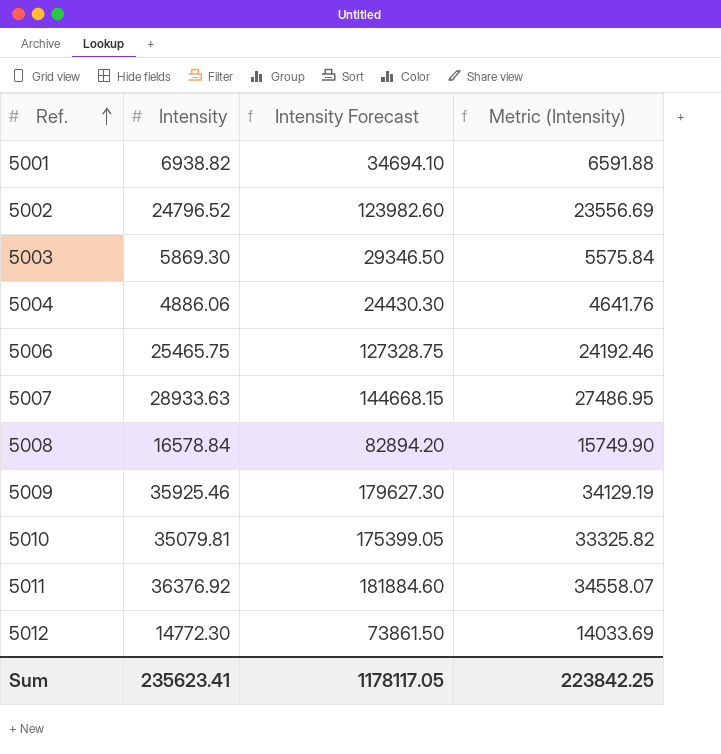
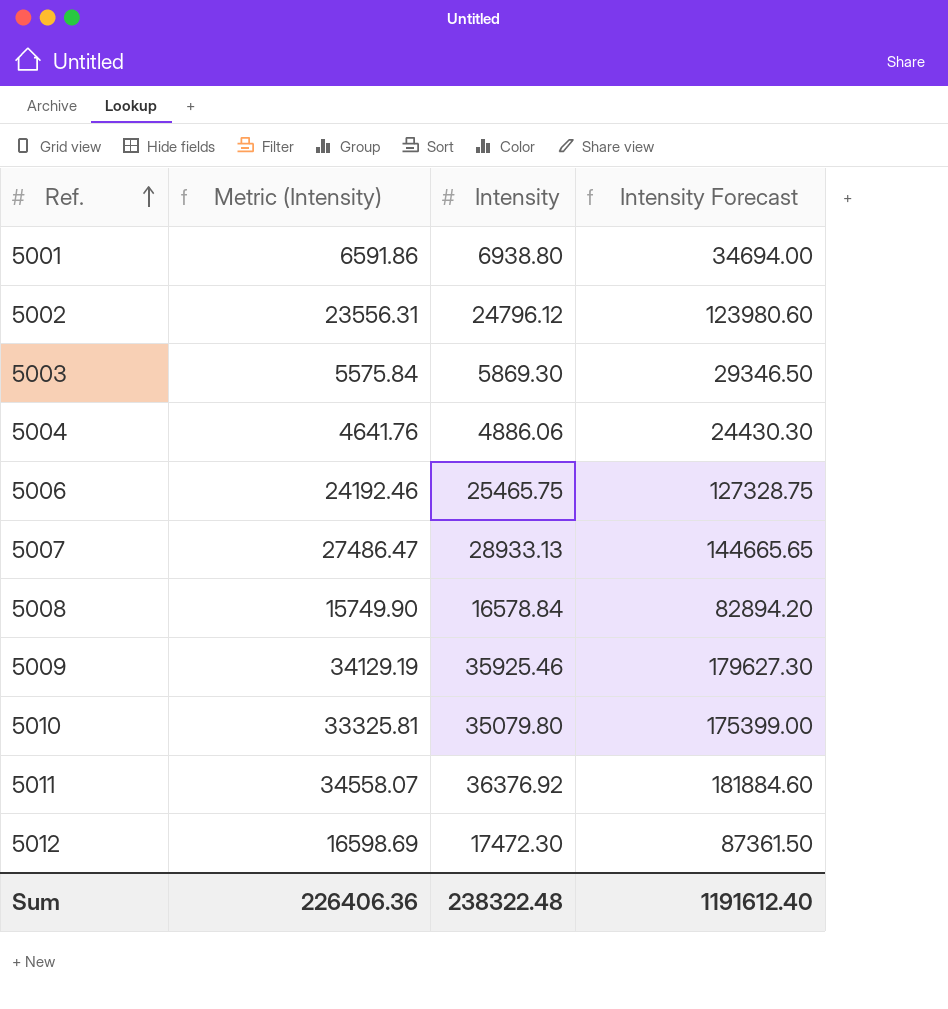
column Metric (Intensity) | position: 4 -> 2
5001 | Metric (Intensity): 6591.88 -> 6591.86
5001 | Intensity: 6938.82 -> 6938.80
5001 | Intensity Forecast: 34694.10 -> 34694.00
5002 | Metric (Intensity): 23556.69 -> 23556.31
5002 | Intensity: 24796.52 -> 24796.12
5002 | Intensity Forecast: 123982.60 -> 123980.60
5007 | Metric (Intensity): 27486.95 -> 27486.47
5007 | Intensity: 28933.63 -> 28933.13
5007 | Intensity Forecast: 144668.15 -> 144665.65
5010 | Metric (Intensity): 33325.82 -> 33325.81
5010 | Intensity: 35079.81 -> 35079.80
5010 | Intensity Forecast: 175399.05 -> 175399.00
5012 | Metric (Intensity): 14033.69 -> 16598.69
5012 | Intensity: 14772.30 -> 17472.30
5012 | Intensity Forecast: 73861.50 -> 87361.50
Sum | Metric (Intensity): 223842.25 -> 226406.36
Sum | Intensity: 235623.41 -> 238322.48
Sum | Intensity Forecast: 1178117.05 -> 1191612.40

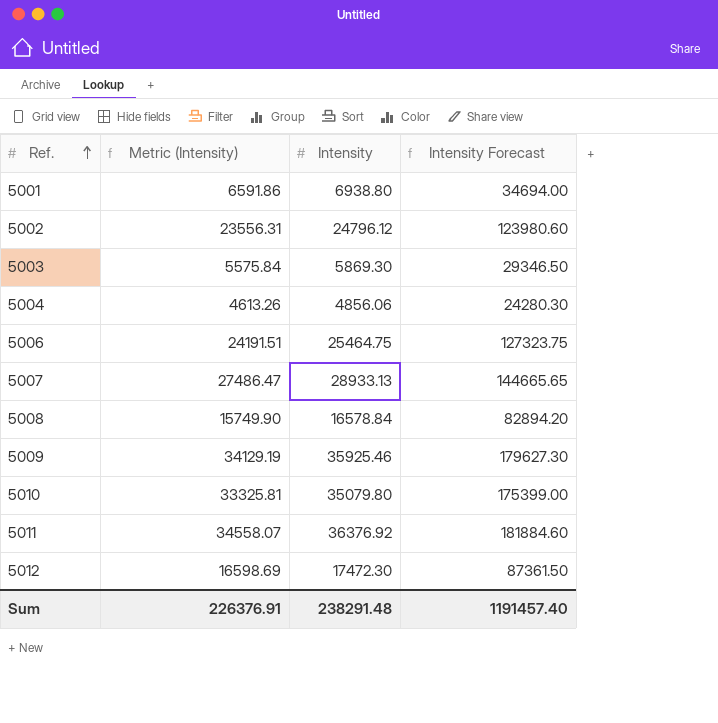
5004 | Metric (Intensity): 4641.76 -> 4613.26
5004 | Intensity: 4886.06 -> 4856.06
5004 | Intensity Forecast: 24430.30 -> 24280.30
5006 | Metric (Intensity): 24192.46 -> 24191.51
5006 | Intensity: 25465.75 -> 25464.75
5006 | Intensity Forecast: 127328.75 -> 127323.75
Sum | Metric (Intensity): 226406.36 -> 226376.91
Sum | Intensity: 238322.48 -> 238291.48
Sum | Intensity Forecast: 1191612.40 -> 1191457.40

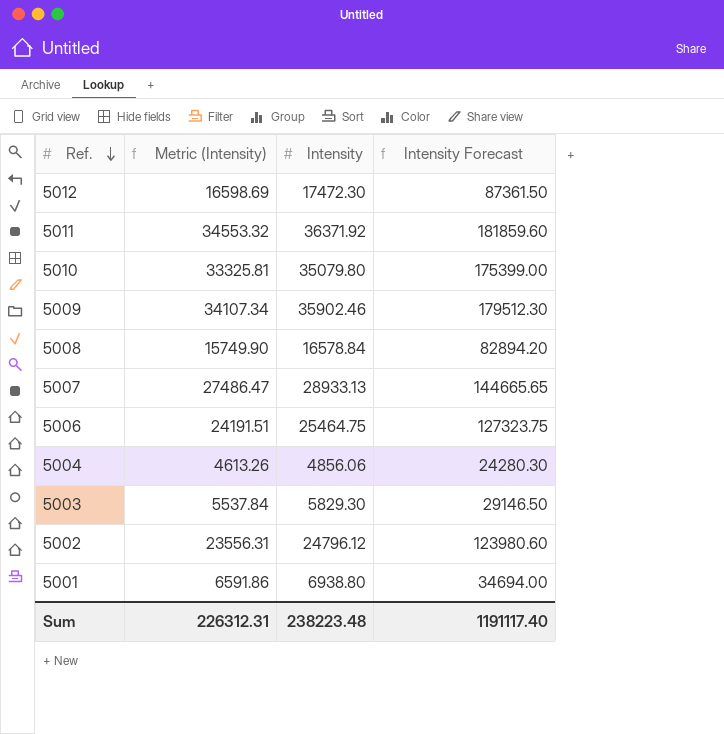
row order: Ref. ascending -> Ref. descending
5011 | Metric (Intensity): 34558.07 -> 34553.32
5011 | Intensity: 36376.92 -> 36371.92
5011 | Intensity Forecast: 181884.60 -> 181859.60
5009 | Metric (Intensity): 34129.19 -> 34107.34
5009 | Intensity: 35925.46 -> 35902.46
5009 | Intensity Forecast: 179627.30 -> 179512.30
5003 | Metric (Intensity): 5575.84 -> 5537.84
5003 | Intensity: 5869.30 -> 5829.30
5003 | Intensity Forecast: 29346.50 -> 29146.50
Sum | Metric (Intensity): 226376.91 -> 226312.31
Sum | Intensity: 238291.48 -> 238223.48
Sum | Intensity Forecast: 1191457.40 -> 1191117.40

